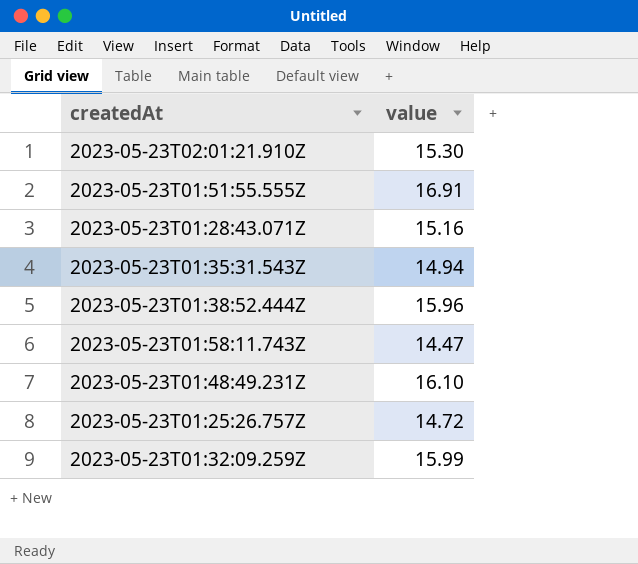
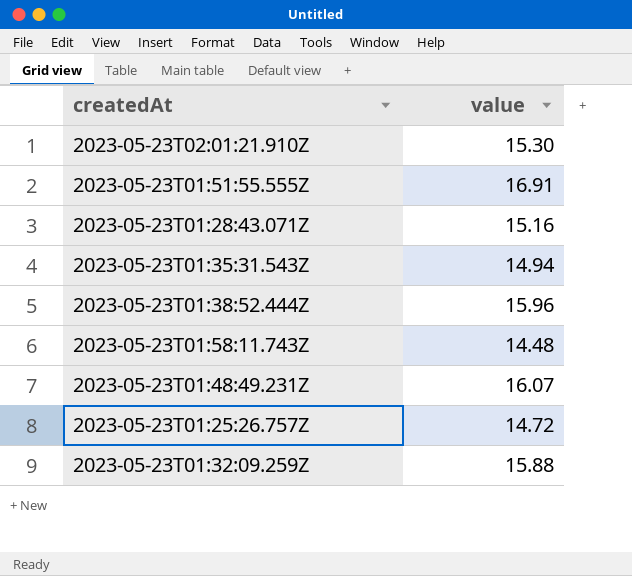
2023-05-23T01:58:11.743Z | value: 14.47 -> 14.48
2023-05-23T01:48:49.231Z | value: 16.10 -> 16.07
2023-05-23T01:32:09.259Z | value: 15.99 -> 15.88

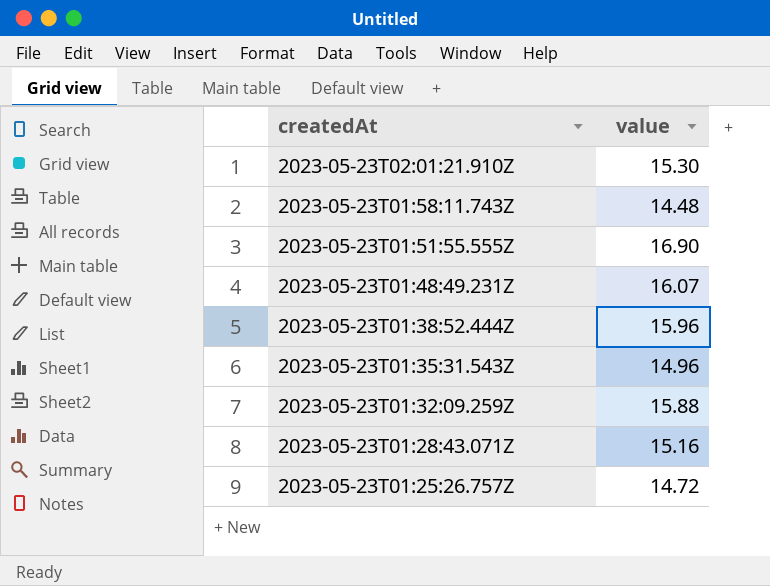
row order: none -> createdAt descending
2023-05-23T01:51:55.555Z | value: 16.91 -> 16.90
2023-05-23T01:35:31.543Z | value: 14.94 -> 14.96

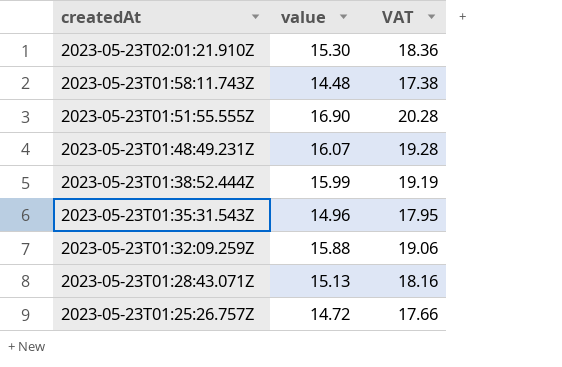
column VAT | formula: none -> [value] * 1.2
2023-05-23T01:38:52.444Z | value: 15.96 -> 15.99
2023-05-23T01:28:43.071Z | value: 15.16 -> 15.13

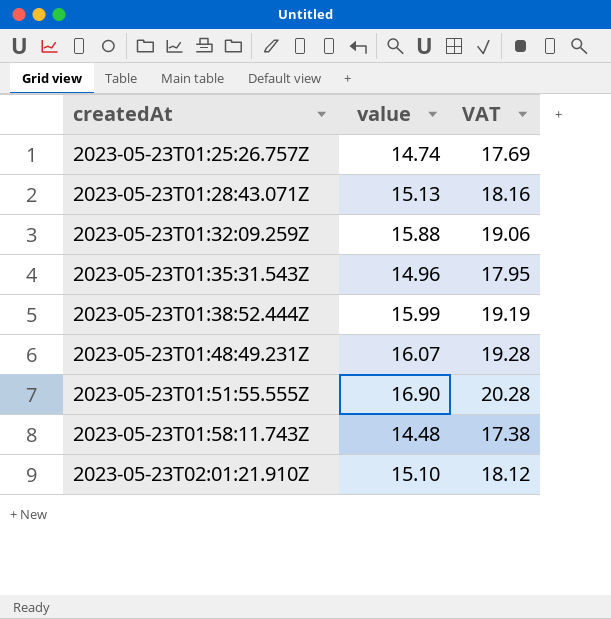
row order: createdAt descending -> createdAt ascending
2023-05-23T01:25:26.757Z | value: 14.72 -> 14.74
2023-05-23T01:25:26.757Z | VAT: 17.66 -> 17.69
2023-05-23T02:01:21.910Z | value: 15.30 -> 15.10
2023-05-23T02:01:21.910Z | VAT: 18.36 -> 18.12

